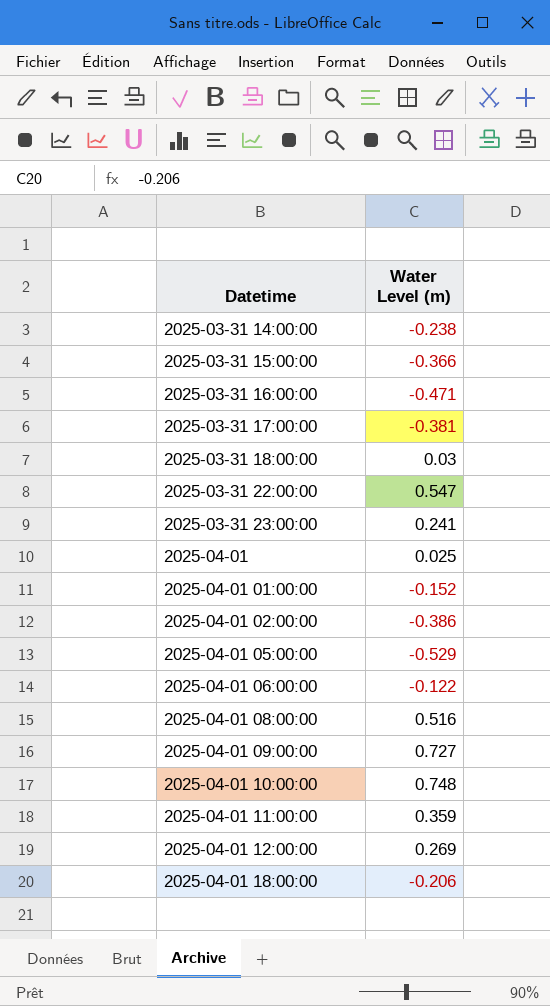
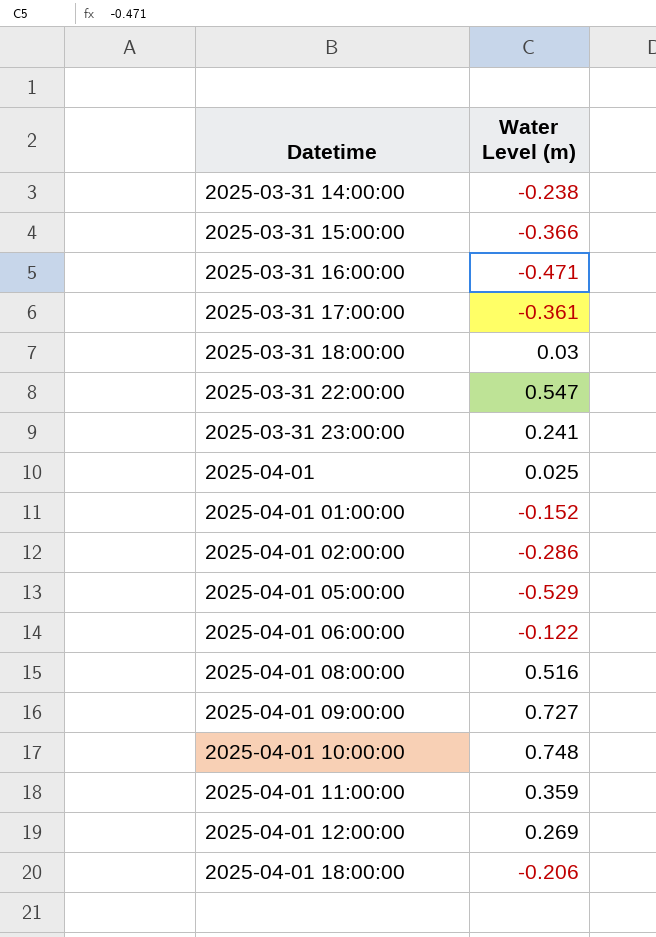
2025-03-31 17:00:00 | Water Level (m): -0.381 -> -0.361
2025-04-01 02:00:00 | Water Level (m): -0.386 -> -0.286

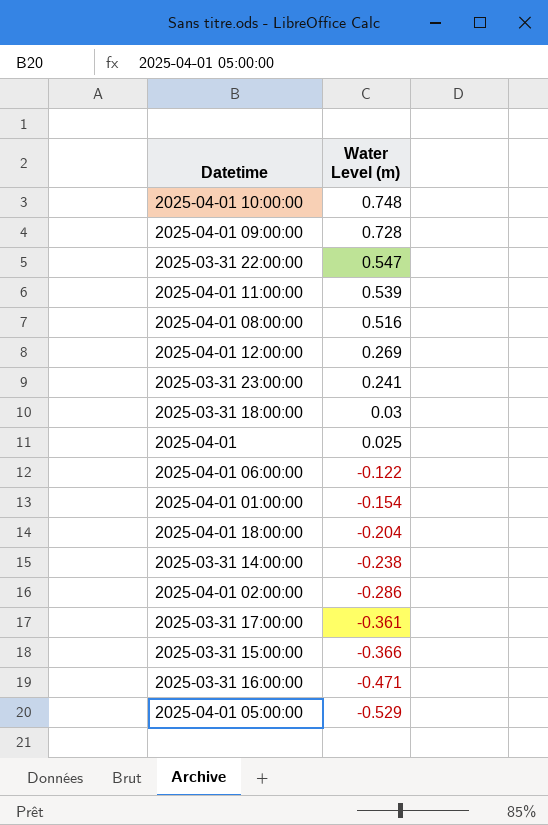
row order: Datetime ascending -> Water Level (m) descending
2025-04-01 09:00:00 | Water Level (m): 0.727 -> 0.728
2025-04-01 11:00:00 | Water Level (m): 0.359 -> 0.539
2025-04-01 01:00:00 | Water Level (m): -0.152 -> -0.154
2025-04-01 18:00:00 | Water Level (m): -0.206 -> -0.204

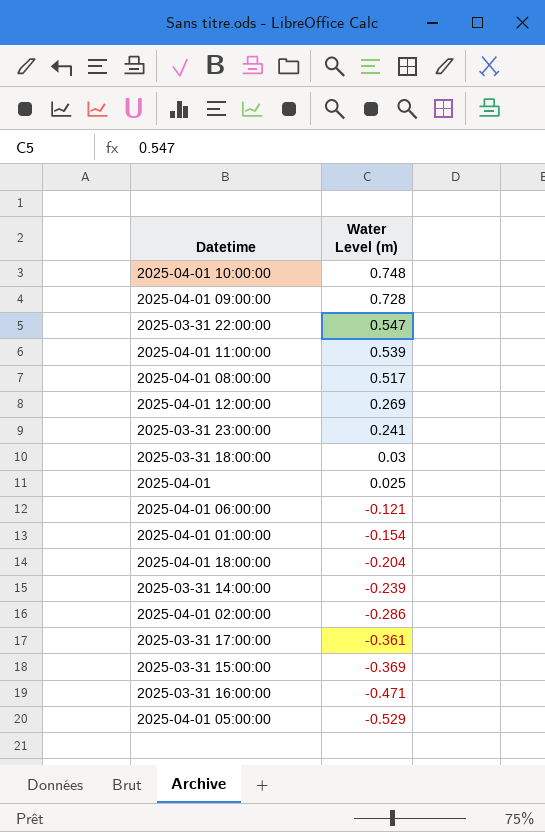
2025-04-01 08:00:00 | Water Level (m): 0.516 -> 0.517
2025-04-01 06:00:00 | Water Level (m): -0.122 -> -0.121
2025-03-31 14:00:00 | Water Level (m): -0.238 -> -0.239
2025-03-31 15:00:00 | Water Level (m): -0.366 -> -0.369

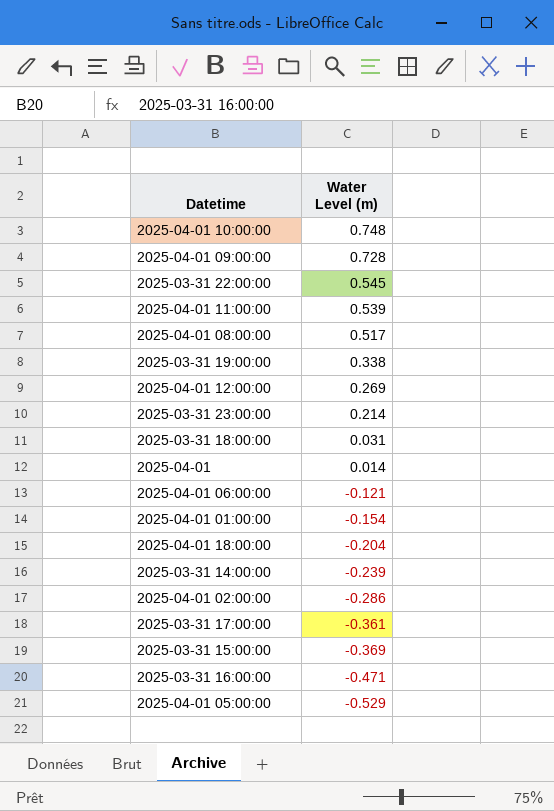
2025-03-31 22:00:00 | Water Level (m): 0.547 -> 0.545
row 2025-03-31 19:00:00: none -> 0.338
2025-03-31 23:00:00 | Water Level (m): 0.241 -> 0.214
2025-03-31 18:00:00 | Water Level (m): 0.03 -> 0.031
2025-04-01 | Water Level (m): 0.025 -> 0.014

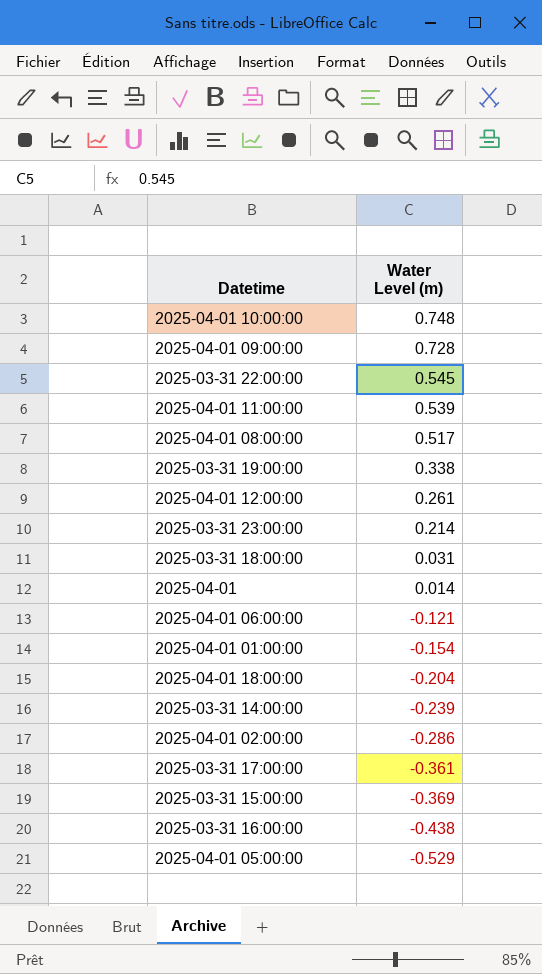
2025-04-01 12:00:00 | Water Level (m): 0.269 -> 0.261
2025-03-31 16:00:00 | Water Level (m): -0.471 -> -0.438

